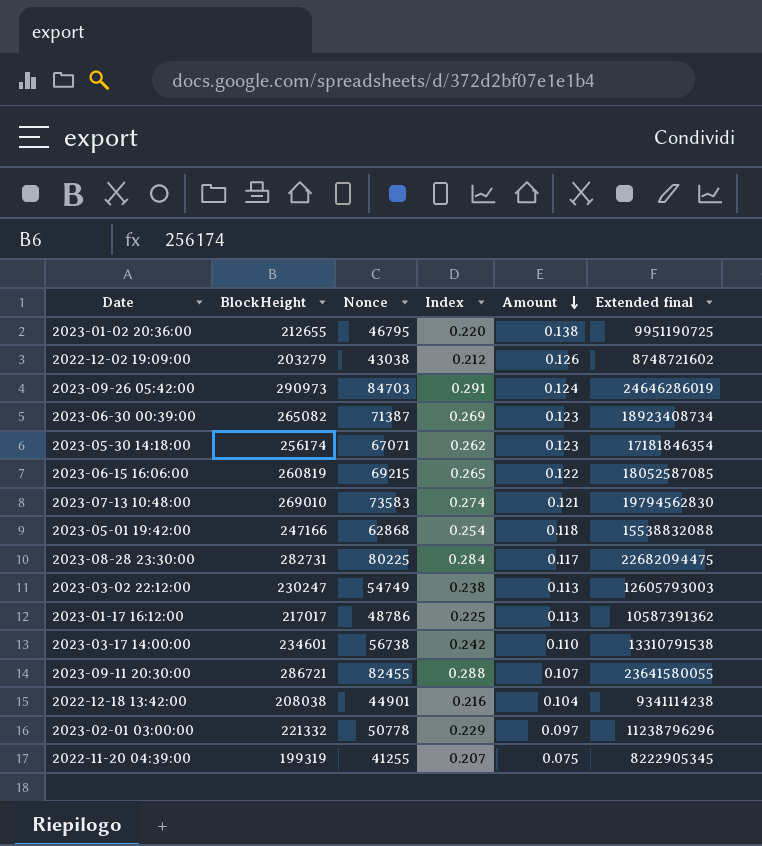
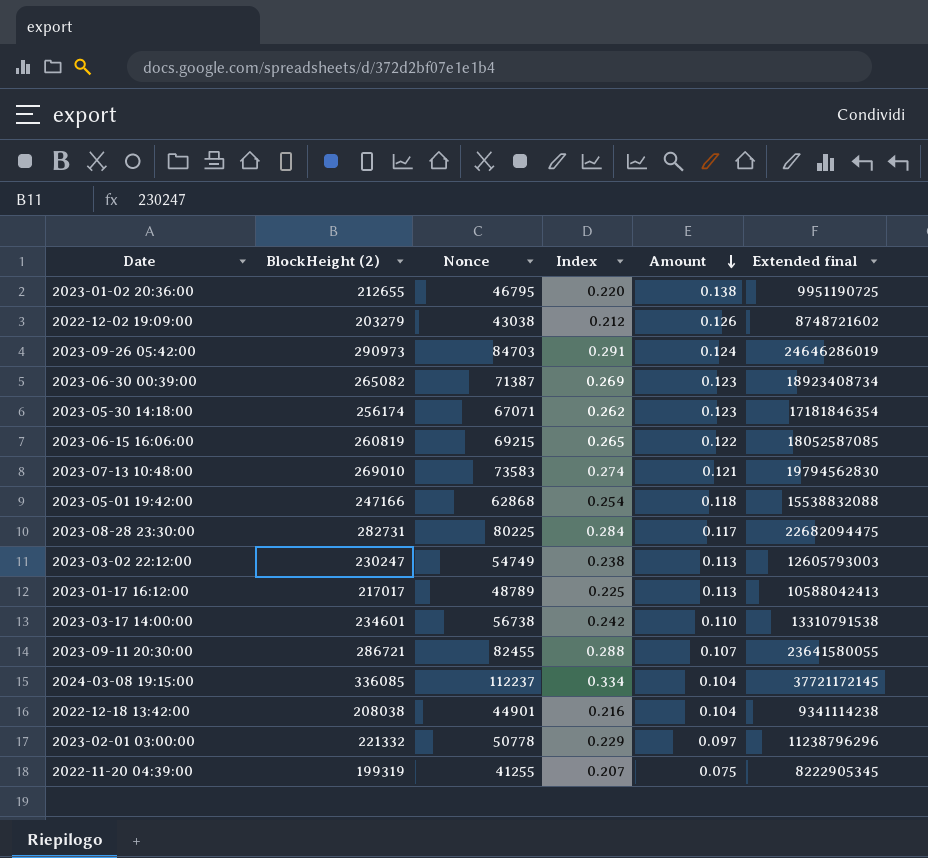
column name: BlockHeight -> BlockHeight (2)
2023-01-17 16:12:00 | Nonce: 48786 -> 48789
2023-01-17 16:12:00 | Extended final: 10587391362 -> 10588042413
row 2024-03-08 19:15:00: none -> 336085 | 112237 | 0.334 | 0.104 | 37721172145

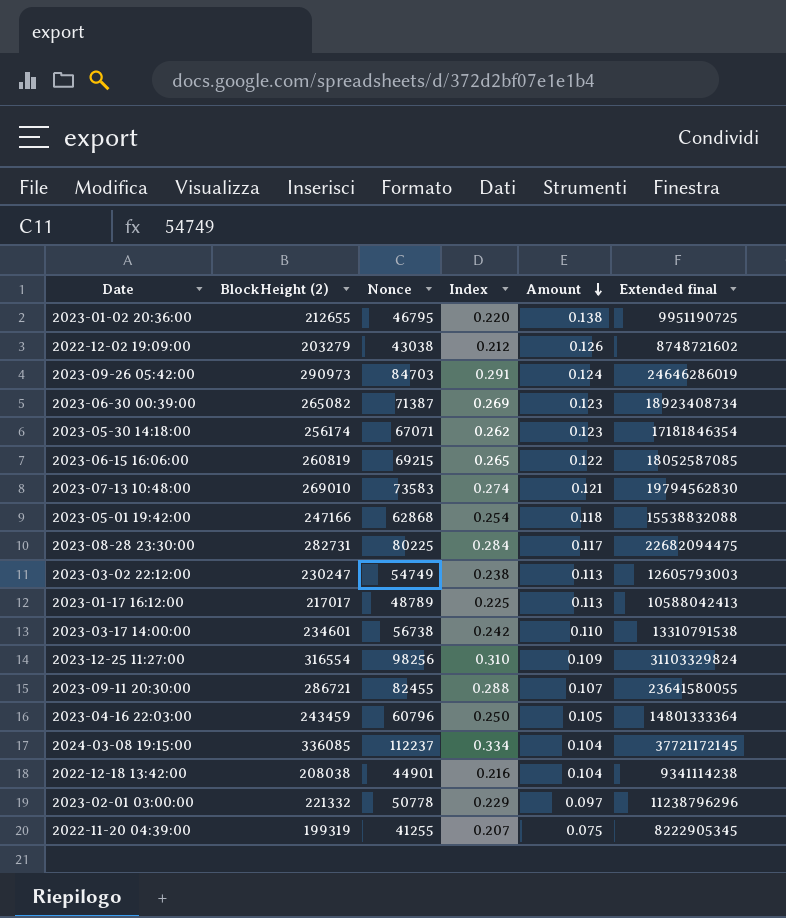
row 2023-12-25 11:27:00: none -> 316554 | 98256 | 0.310 | 0.109 | 31103329824
row 2023-04-16 22:03:00: none -> 243459 | 60796 | 0.250 | 0.105 | 14801333364

